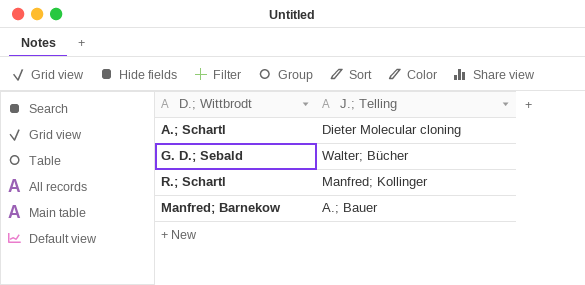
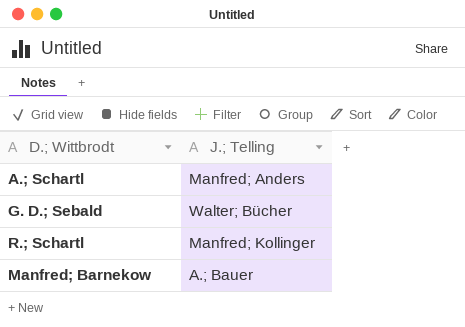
A.; Schartl | J.; Telling: Dieter Molecular cloning -> Manfred; Anders

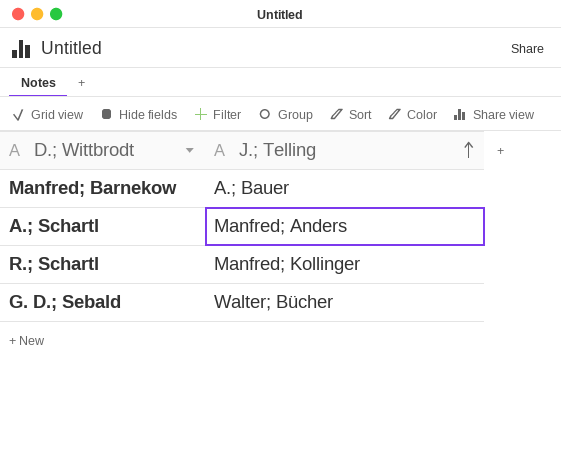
row order: none -> J.; Telling ascending

